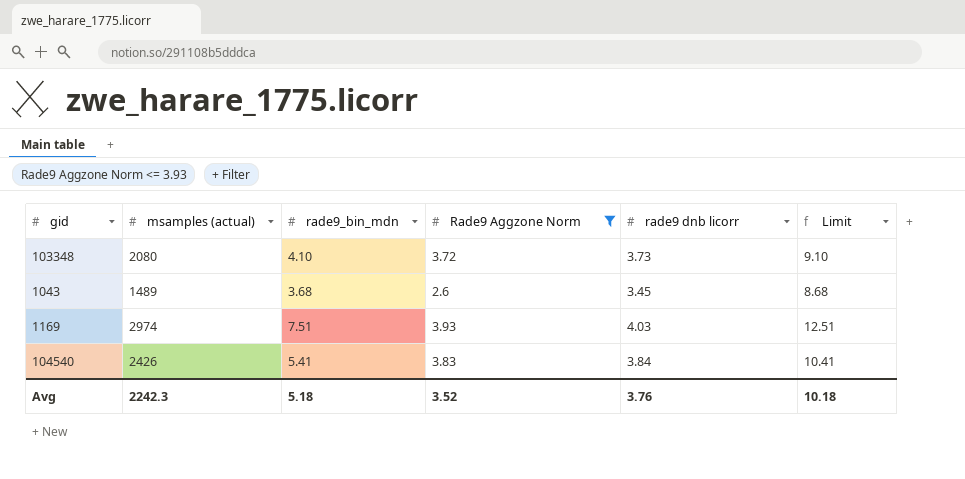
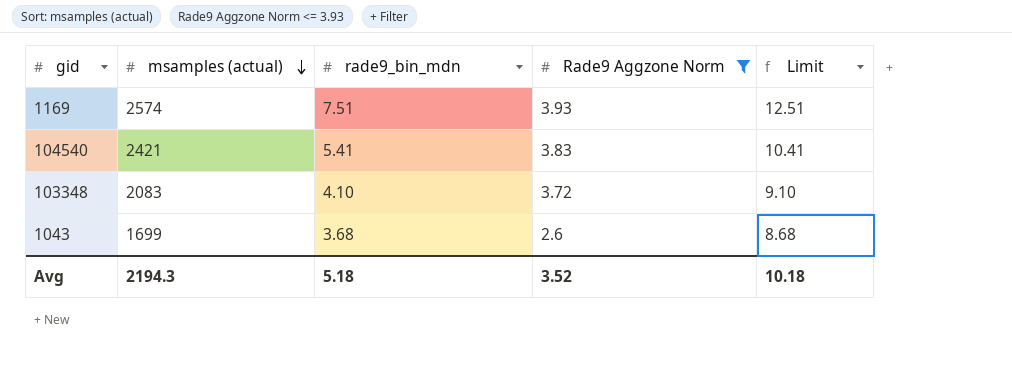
row order: none -> msamples (actual) descending
column rade9 dnb licorr | position: 5 -> none
1169 | msamples (actual): 2974 -> 2574
104540 | msamples (actual): 2426 -> 2421
103348 | msamples (actual): 2080 -> 2083
1043 | msamples (actual): 1489 -> 1699
Avg | msamples (actual): 2242.3 -> 2194.3

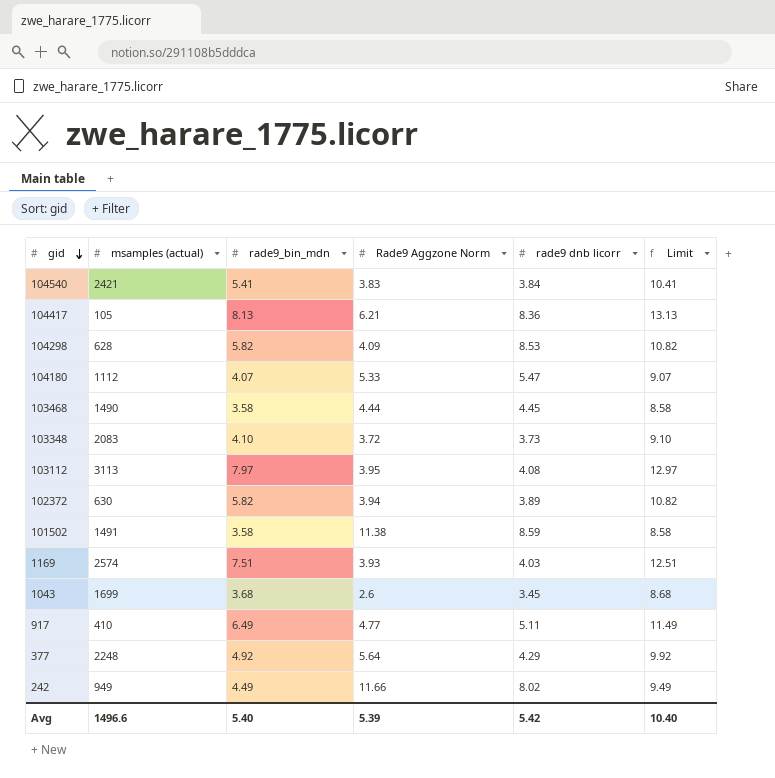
filter: Rade9 Aggzone Norm <= 3.93 -> none
row order: msamples (actual) descending -> gid descending
column rade9 dnb licorr | position: none -> 5
Avg | msamples (actual): 2194.3 -> 1496.6
Avg | rade9_bin_mdn: 5.18 -> 5.40
Avg | Rade9 Aggzone Norm: 3.52 -> 5.39
Avg | Limit: 10.18 -> 10.40

